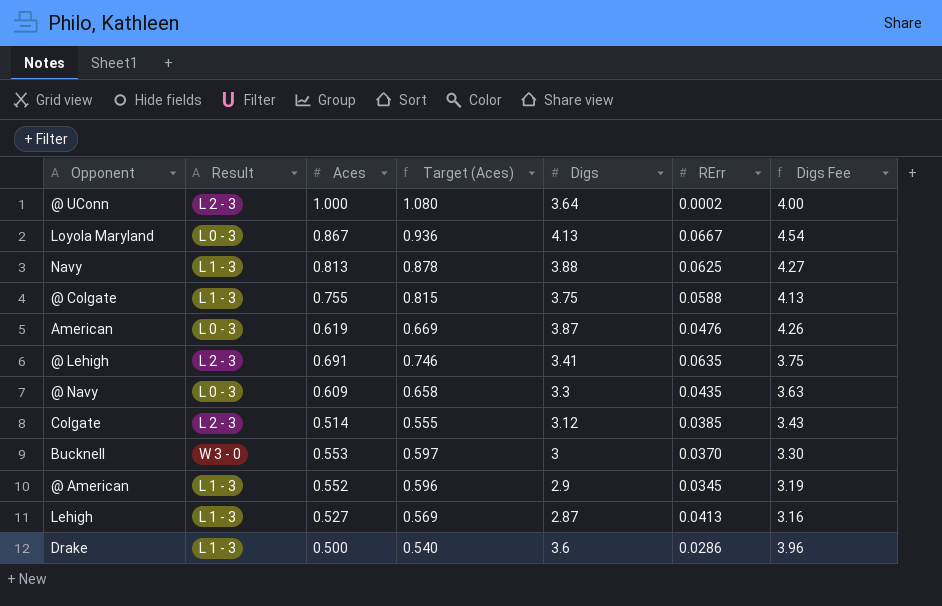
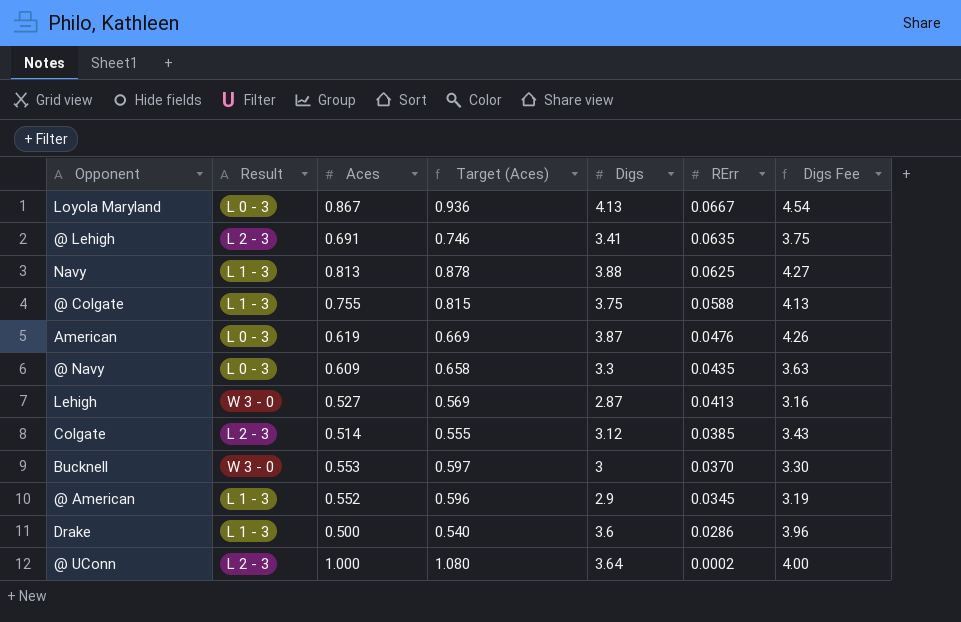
row order: none -> RErr descending
Lehigh | Result: L 1 - 3 -> W 3 - 0

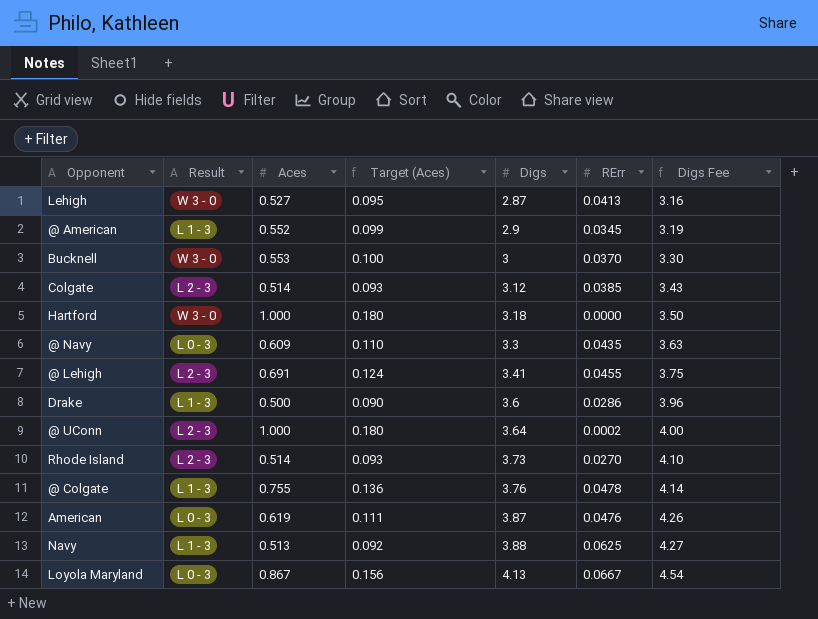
row order: RErr descending -> Digs ascending
column Target (Aces) | formula: [Aces] * 1.08 -> [Aces] * 0.18
row Hartford: none -> W 3 - 0 | 1.000 | 0.180 | 3.18 | 0.0000 | 3.50
@ Lehigh | RErr: 0.0635 -> 0.0455
row Rhode Island: none -> L 2 - 3 | 0.514 | 0.093 | 3.73 | 0.0270 | 4.10
@ Colgate | Digs: 3.75 -> 3.76
@ Colgate | RErr: 0.0588 -> 0.0478
@ Colgate | Digs Fee: 4.13 -> 4.14
Navy | Aces: 0.813 -> 0.513

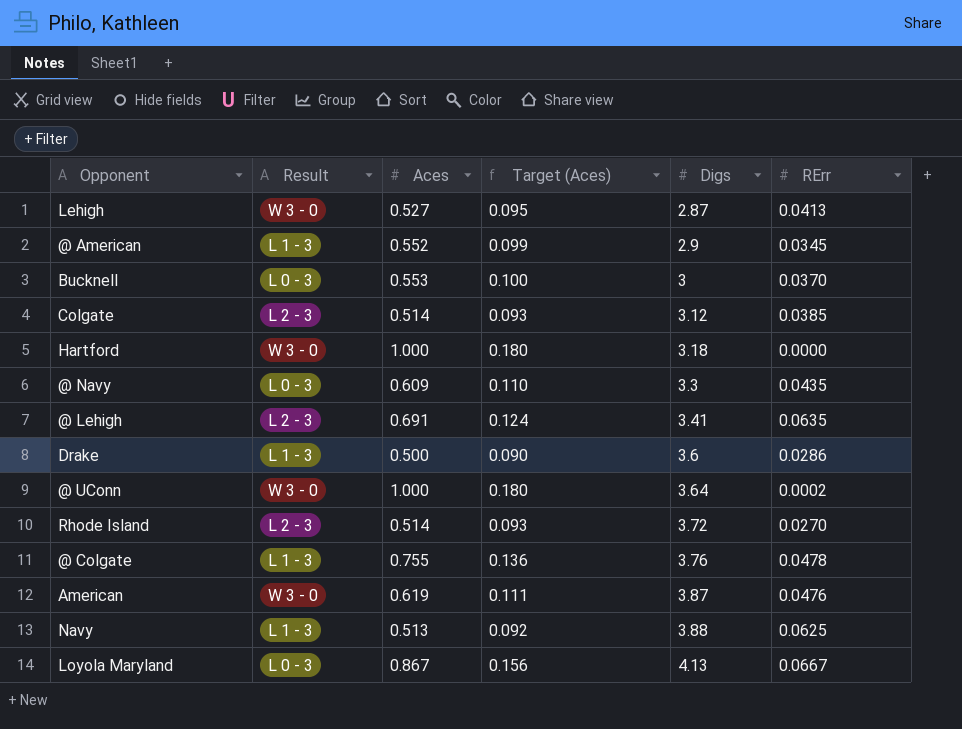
column Digs Fee | formula: [Digs] * 1.1 -> none
Bucknell | Result: W 3 - 0 -> L 0 - 3
@ Lehigh | RErr: 0.0455 -> 0.0635
@ UConn | Result: L 2 - 3 -> W 3 - 0
Rhode Island | Digs: 3.73 -> 3.72
American | Result: L 0 - 3 -> W 3 - 0

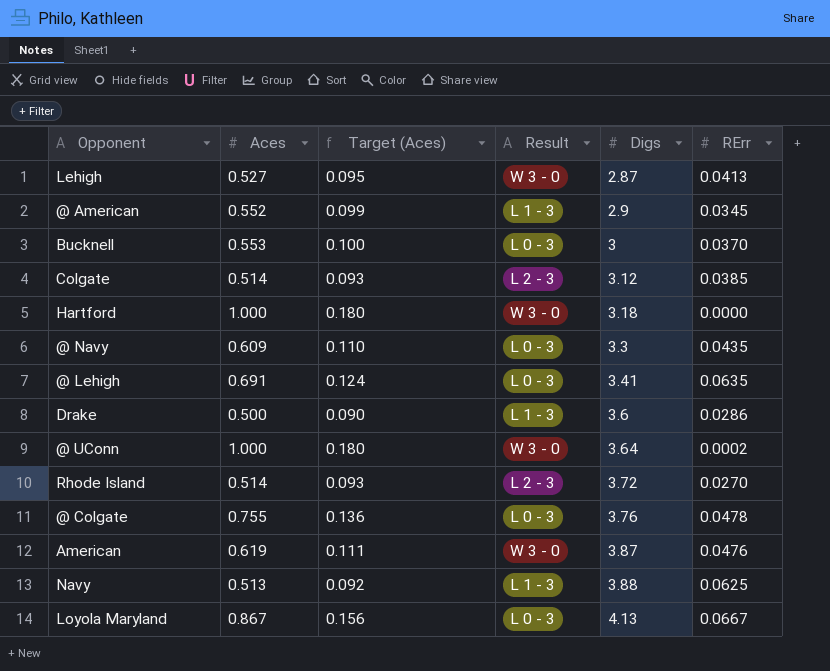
column Result | position: 2 -> 4
@ Lehigh | Result: L 2 - 3 -> L 0 - 3
@ Colgate | Result: L 1 - 3 -> L 0 - 3

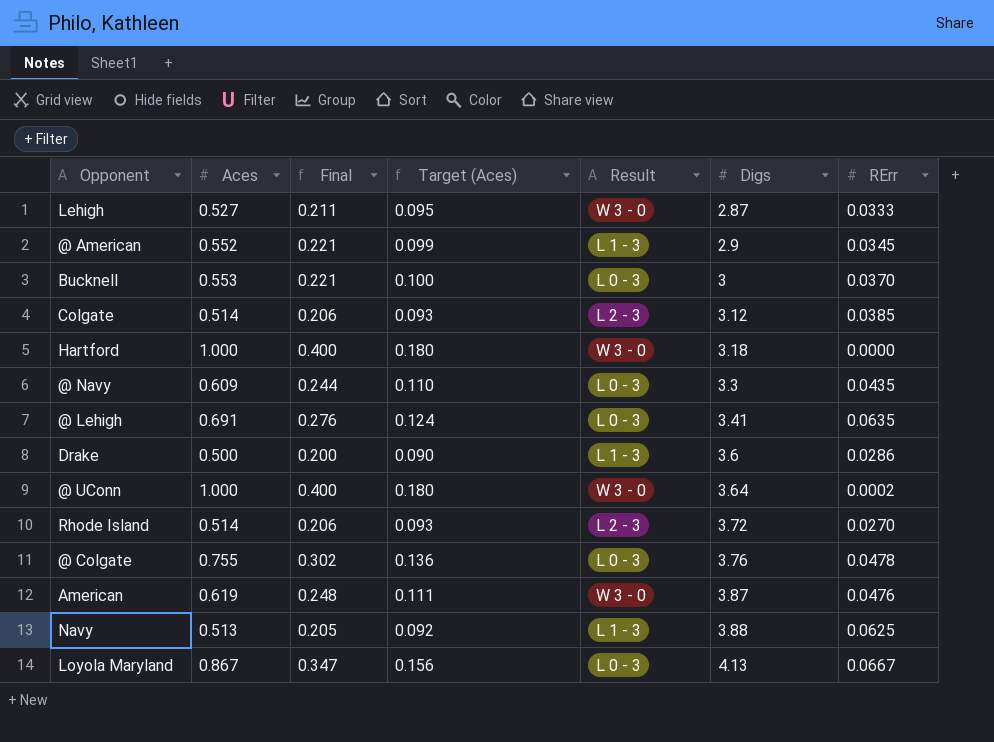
column Final | formula: none -> [Aces] * 0.4
Lehigh | RErr: 0.0413 -> 0.0333

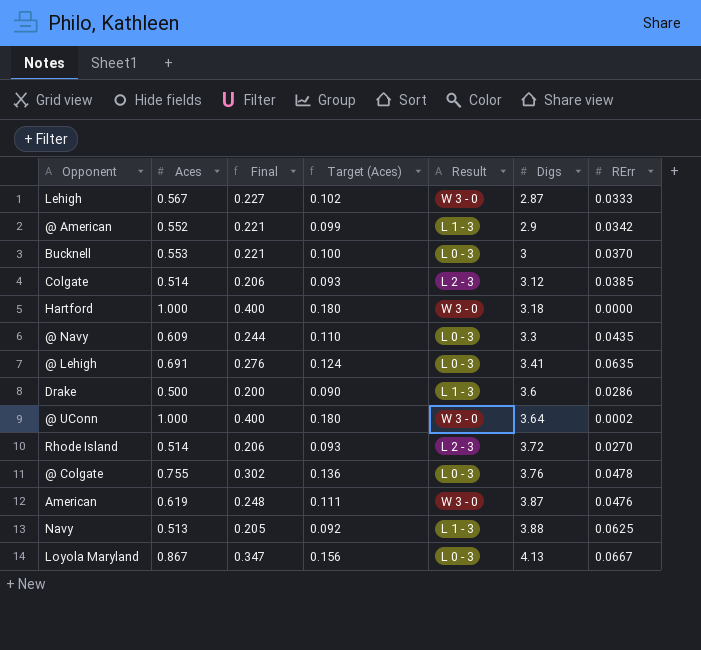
Lehigh | Aces: 0.527 -> 0.567
Lehigh | Final: 0.211 -> 0.227
Lehigh | Target (Aces): 0.095 -> 0.102
@ American | RErr: 0.0345 -> 0.0342

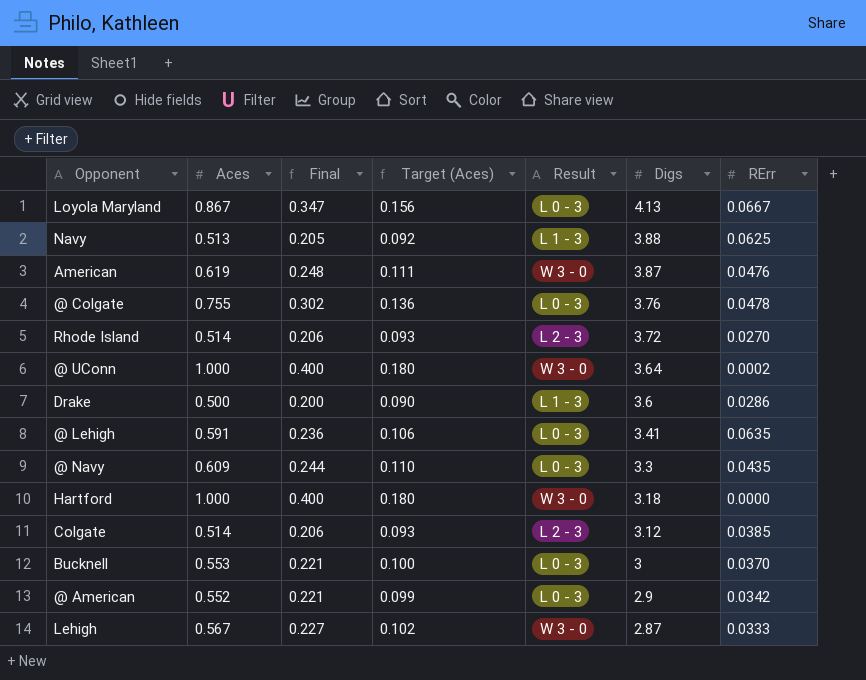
row order: Digs ascending -> Digs descending
@ Lehigh | Aces: 0.691 -> 0.591
@ Lehigh | Final: 0.276 -> 0.236
@ Lehigh | Target (Aces): 0.124 -> 0.106
@ American | Result: L 1 - 3 -> L 0 - 3

